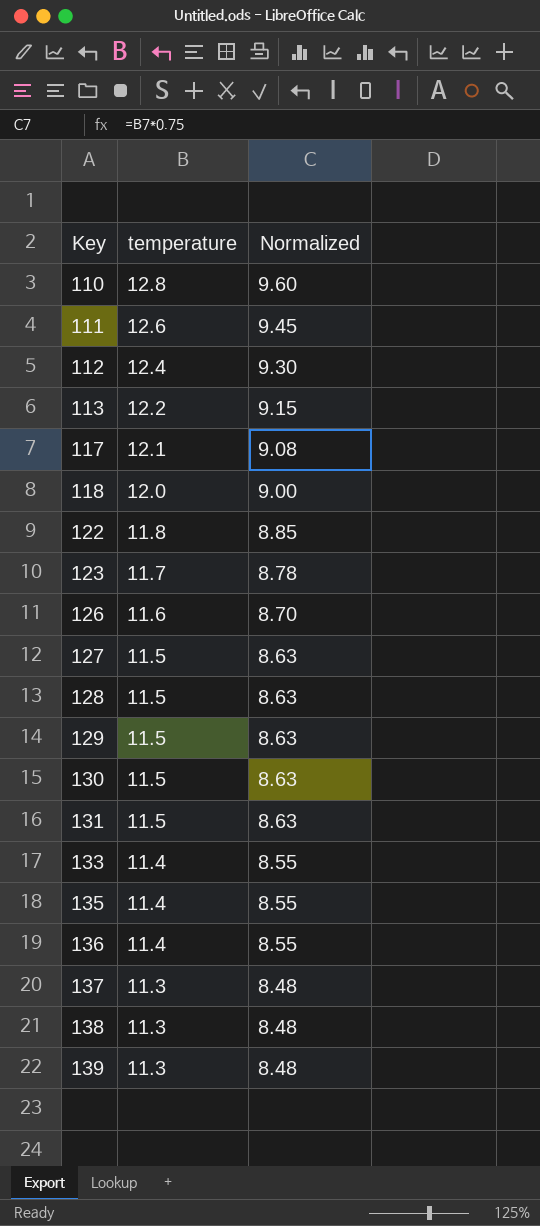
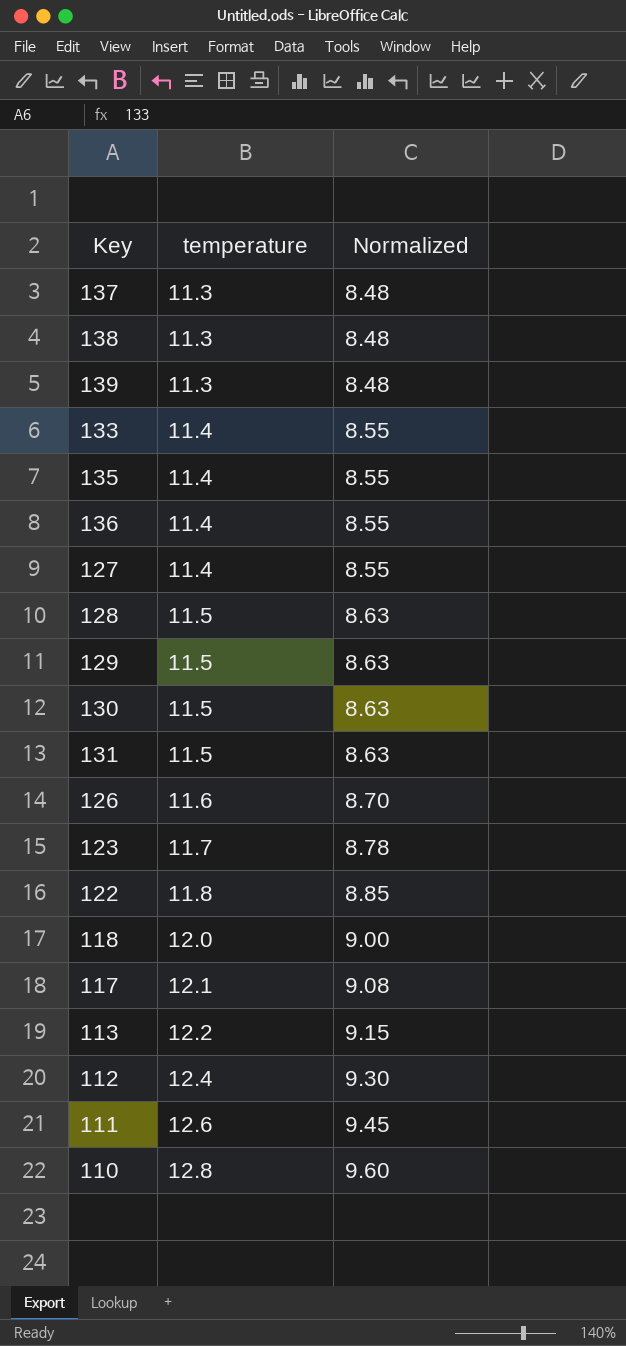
row order: Key ascending -> temperature ascending
127 | temperature: 11.5 -> 11.4
127 | Normalized: 8.63 -> 8.55

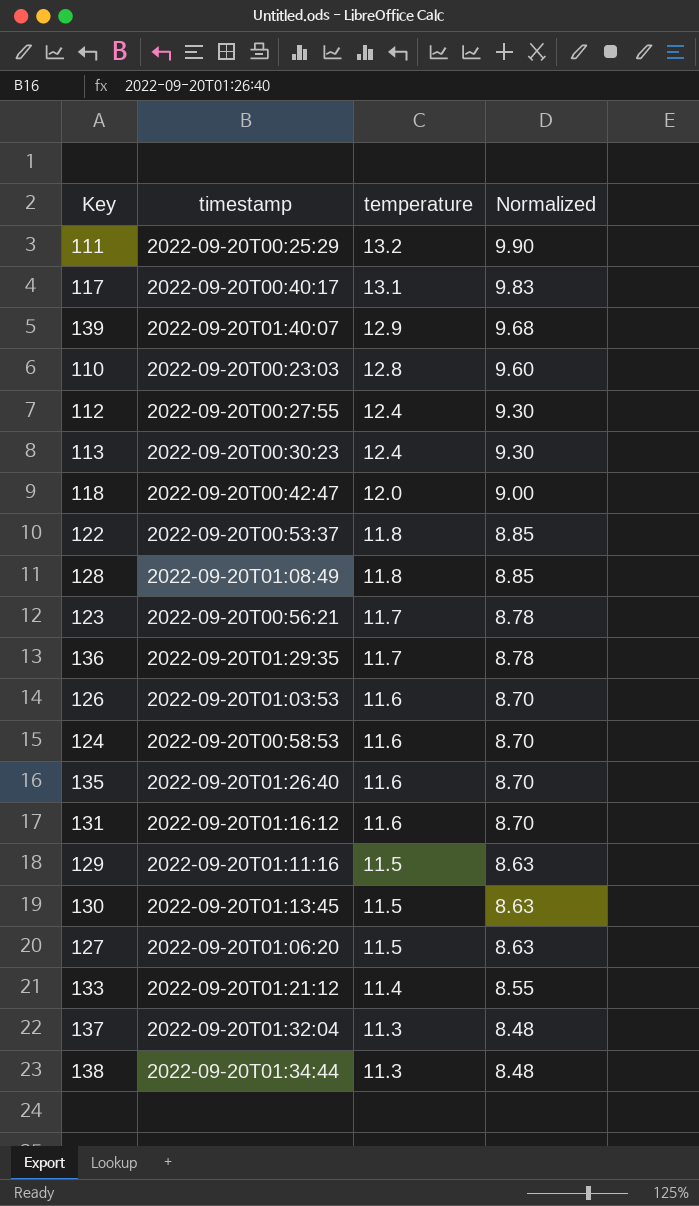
row order: temperature ascending -> temperature descending
column timestamp | position: none -> 2
111 | temperature: 12.6 -> 13.2
111 | Normalized: 9.45 -> 9.90
117 | temperature: 12.1 -> 13.1
117 | Normalized: 9.08 -> 9.83
139 | temperature: 11.3 -> 12.9
139 | Normalized: 8.48 -> 9.68
113 | temperature: 12.2 -> 12.4
113 | Normalized: 9.15 -> 9.30
128 | temperature: 11.5 -> 11.8
128 | Normalized: 8.63 -> 8.85
136 | temperature: 11.4 -> 11.7
136 | Normalized: 8.55 -> 8.78
row 124: none -> 2022-09-20T00:58:53 | 11.6 | 8.70
135 | temperature: 11.4 -> 11.6
135 | Normalized: 8.55 -> 8.70
131 | temperature: 11.5 -> 11.6
131 | Normalized: 8.63 -> 8.70
127 | temperature: 11.4 -> 11.5
127 | Normalized: 8.55 -> 8.63

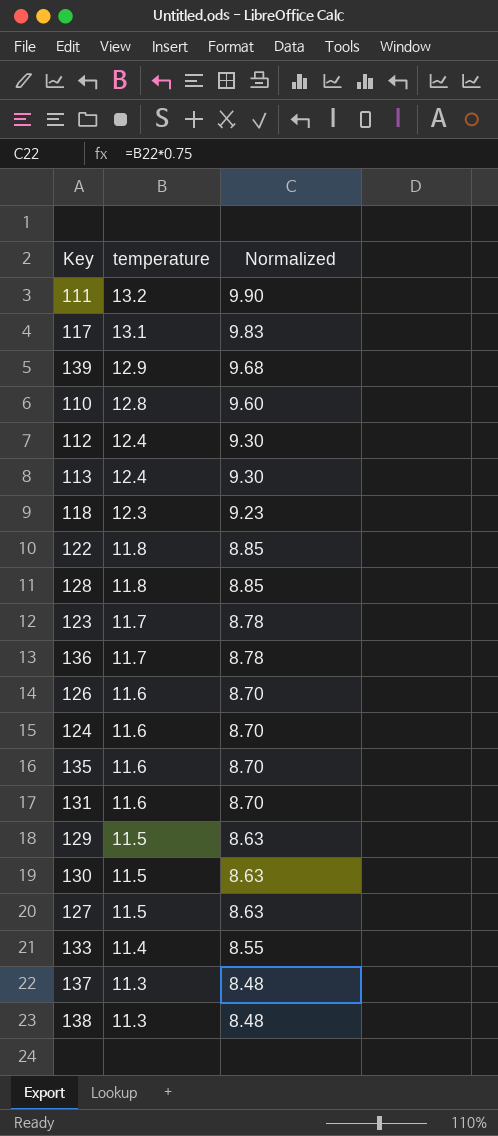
column timestamp | position: 2 -> none
118 | temperature: 12.0 -> 12.3
118 | Normalized: 9.00 -> 9.23

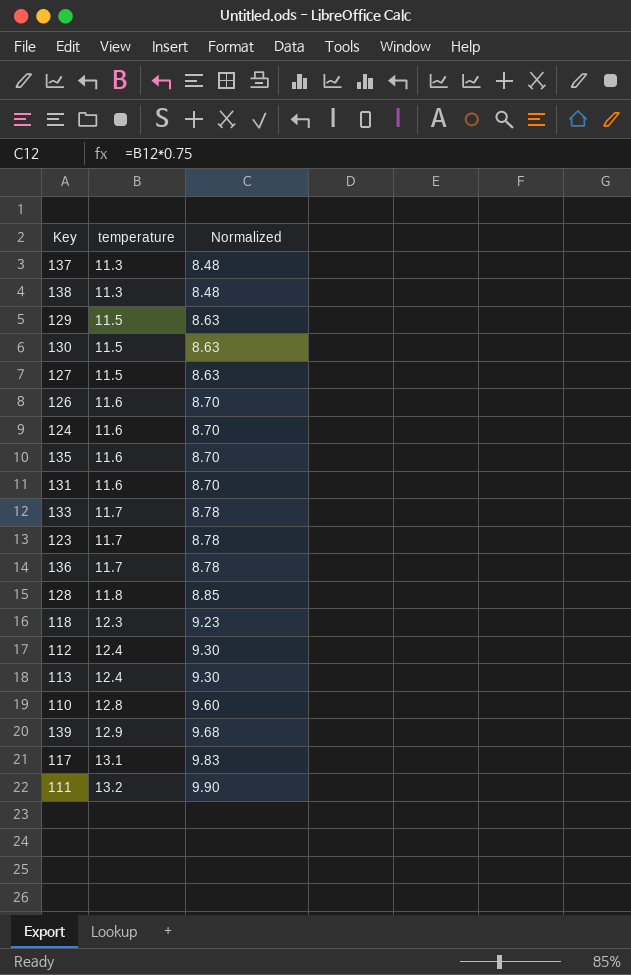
row order: temperature descending -> temperature ascending
row 122: 11.8 | 8.85 -> none
133 | temperature: 11.4 -> 11.7
133 | Normalized: 8.55 -> 8.78

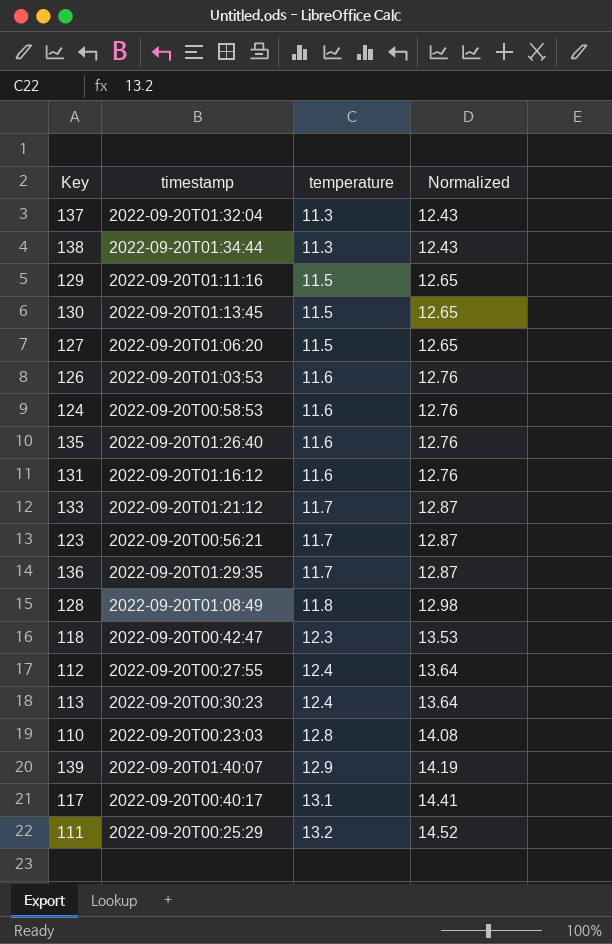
column timestamp | position: none -> 2
column Normalized | formula: [temperature] * 0.75 -> [temperature] * 1.1

